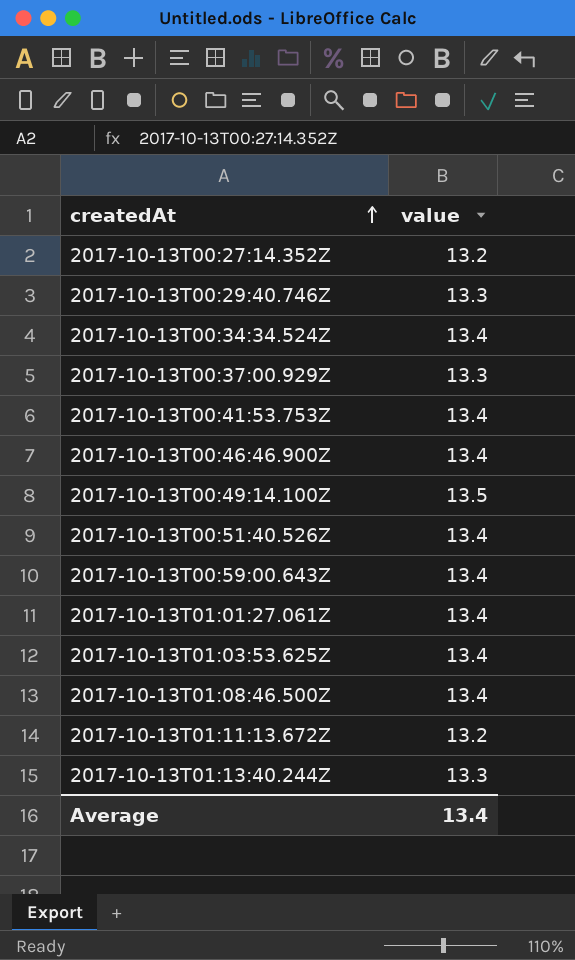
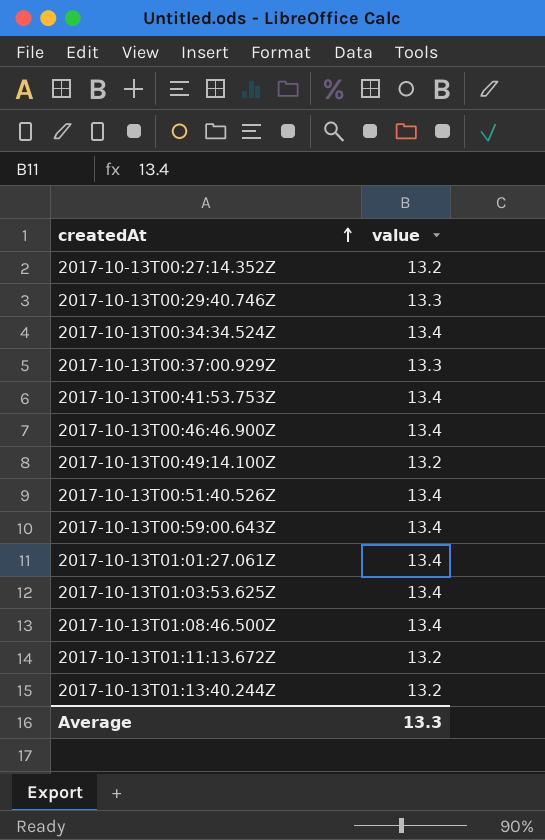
2017-10-13T00:49:14.100Z | value: 13.5 -> 13.2
2017-10-13T01:13:40.244Z | value: 13.3 -> 13.2
Average | value: 13.4 -> 13.3

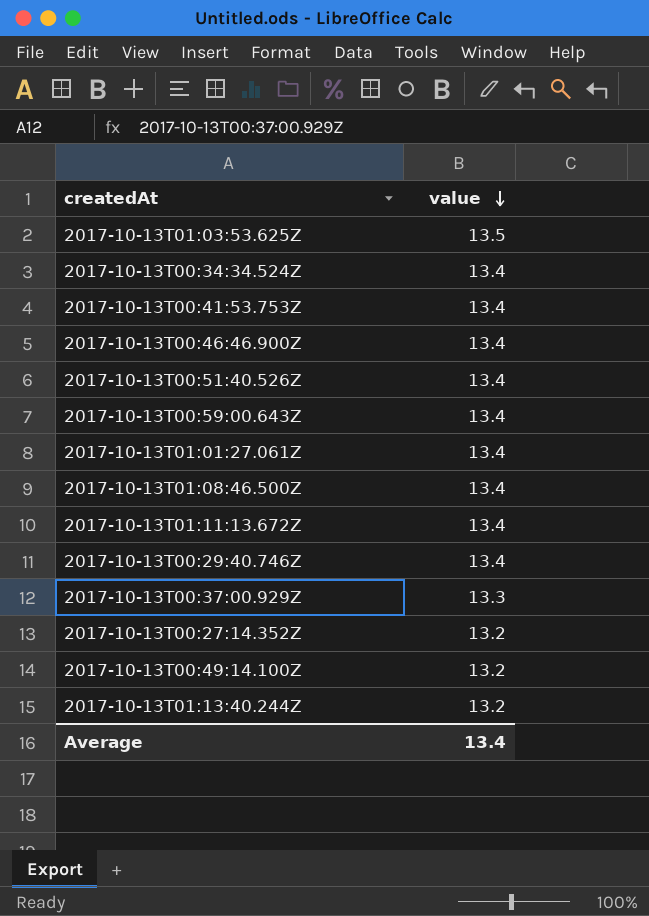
row order: createdAt ascending -> value descending
2017-10-13T01:03:53.625Z | value: 13.4 -> 13.5
2017-10-13T01:11:13.672Z | value: 13.2 -> 13.4
2017-10-13T00:29:40.746Z | value: 13.3 -> 13.4
Average | value: 13.3 -> 13.4

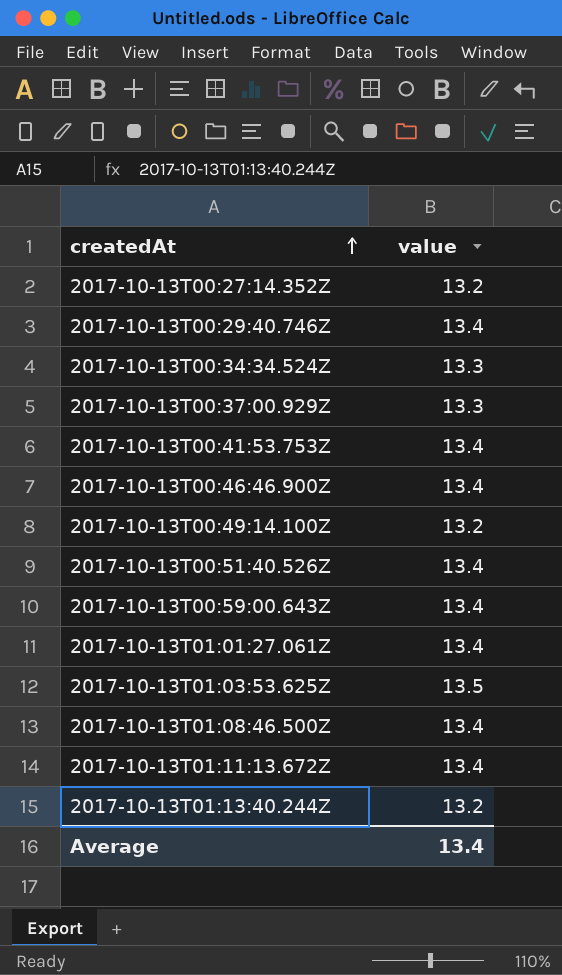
row order: value descending -> createdAt ascending
2017-10-13T00:34:34.524Z | value: 13.4 -> 13.3

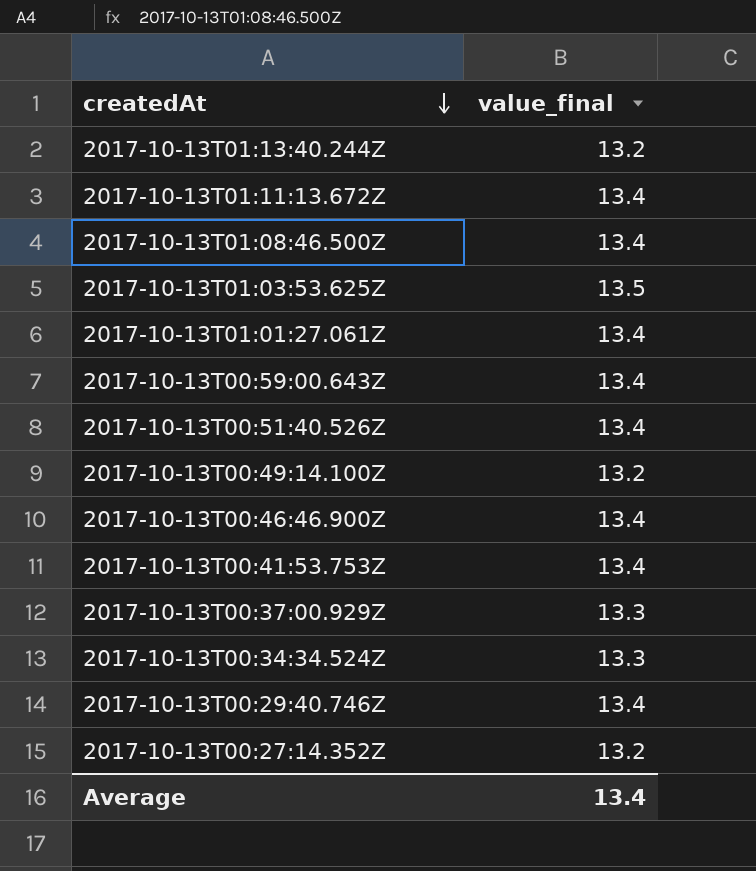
row order: createdAt ascending -> createdAt descending
column name: value -> value_final

